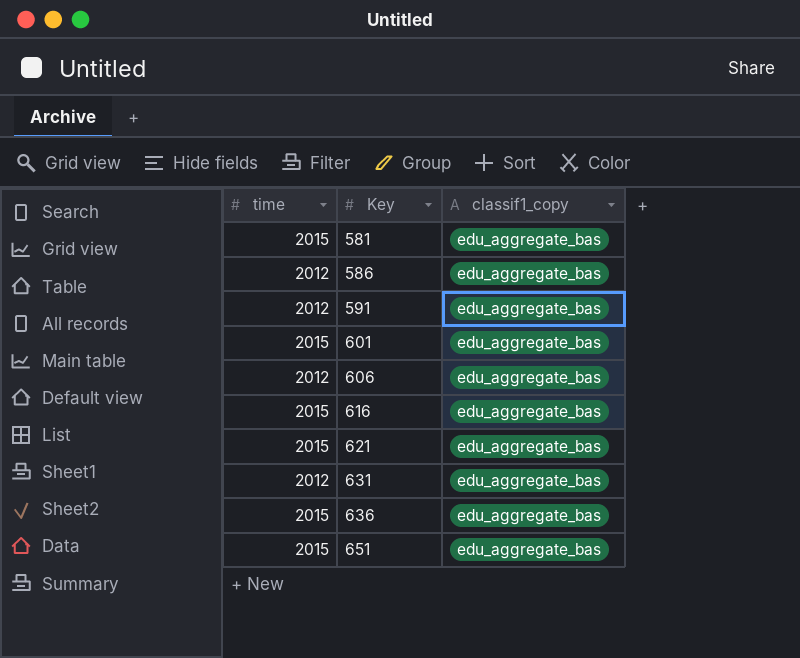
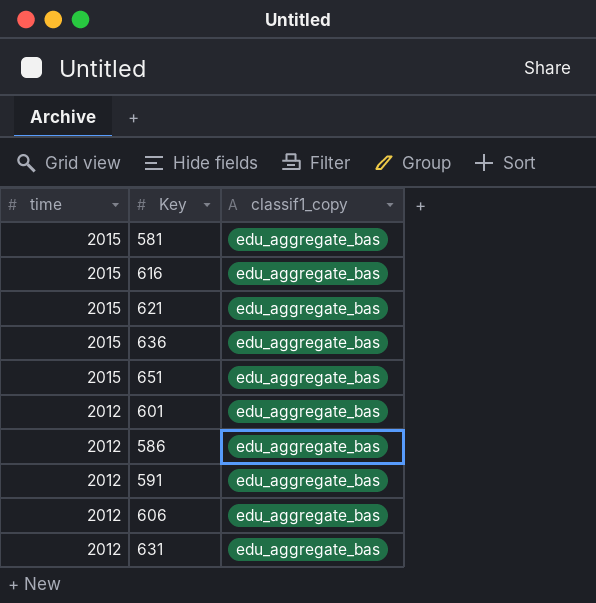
row order: Key ascending -> time descending
601 | time: 2015 -> 2012

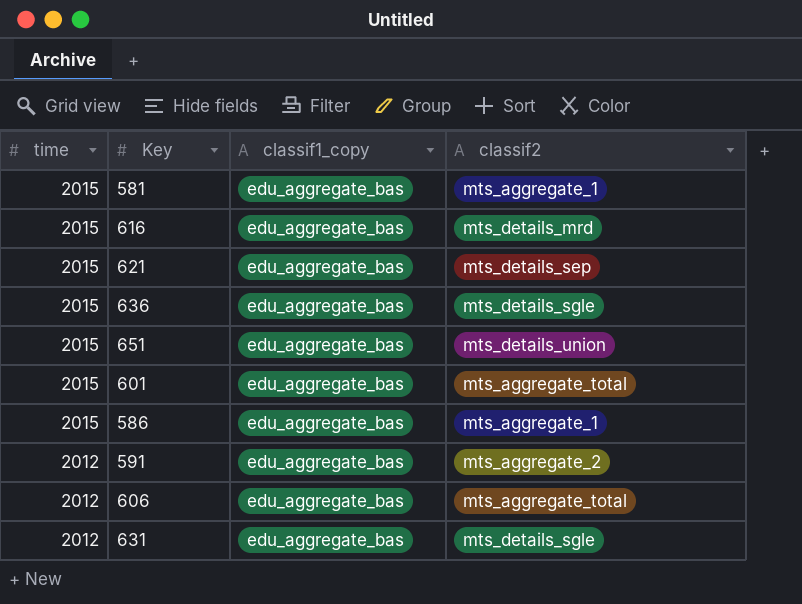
column classif2 | position: none -> 4
601 | time: 2012 -> 2015
586 | time: 2012 -> 2015

